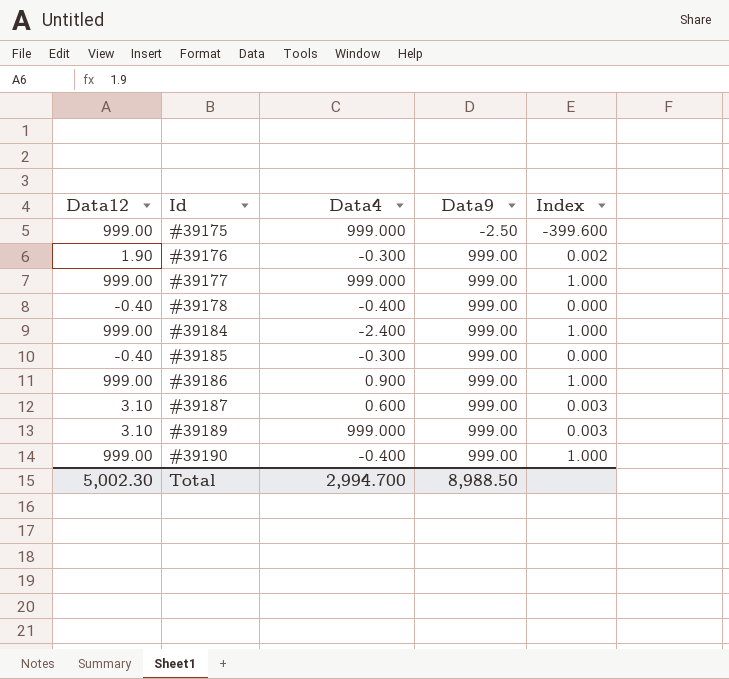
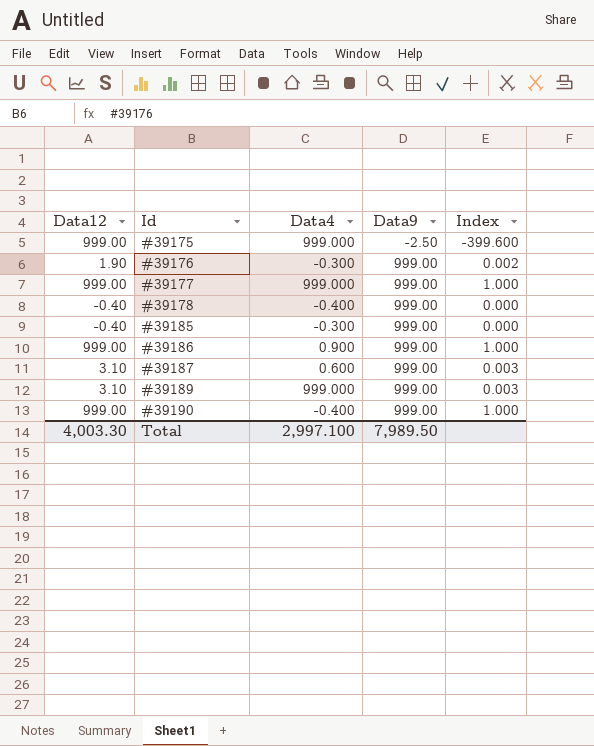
row #39184: 999.00 | -2.400 | 999.00 | 1.000 -> none
Total | Data12: 5,002.30 -> 4,003.30
Total | Data4: 2,994.700 -> 2,997.100
Total | Data9: 8,988.50 -> 7,989.50

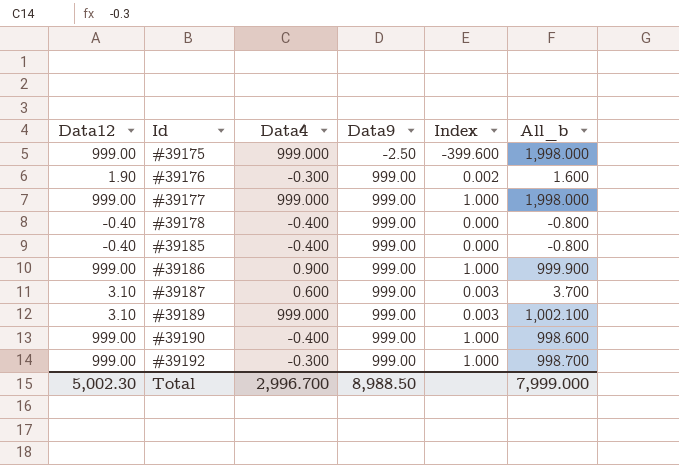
column All_b | formula: none -> [Data12] + [Data4]
#39185 | Data4: -0.300 -> -0.400
row #39192: none -> 999.00 | -0.300 | 999.00 | 1.000 | 998.700
Total | Data12: 4,003.30 -> 5,002.30
Total | Data4: 2,997.100 -> 2,996.700
Total | Data9: 7,989.50 -> 8,988.50

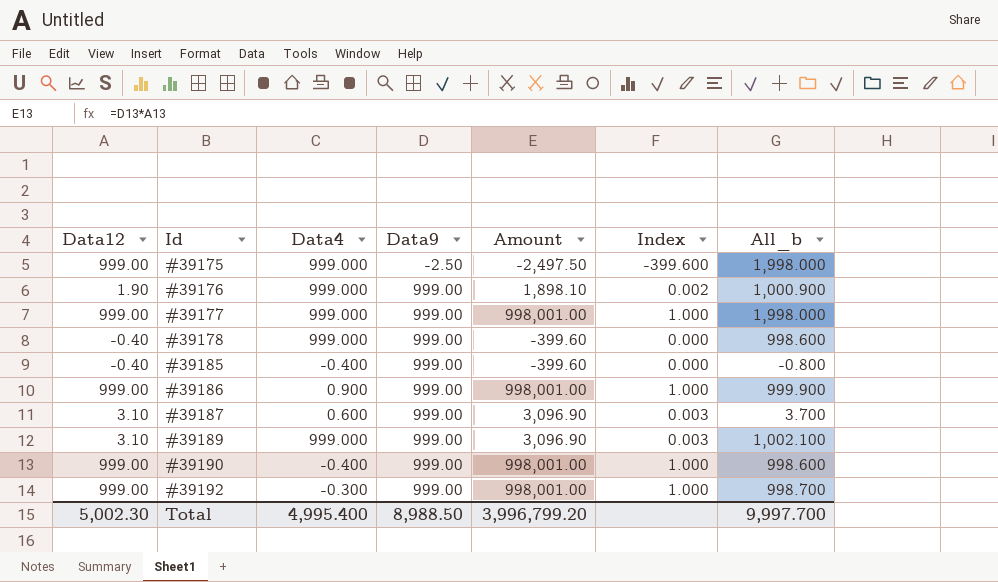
column Amount | formula: none -> [Data12] * [Data9]
#39176 | Data4: -0.300 -> 999.000
#39176 | All_b: 1.600 -> 1,000.900
#39178 | Data4: -0.400 -> 999.000
#39178 | All_b: -0.800 -> 998.600
Total | Data4: 2,996.700 -> 4,995.400
Total | All_b: 7,999.000 -> 9,997.700

